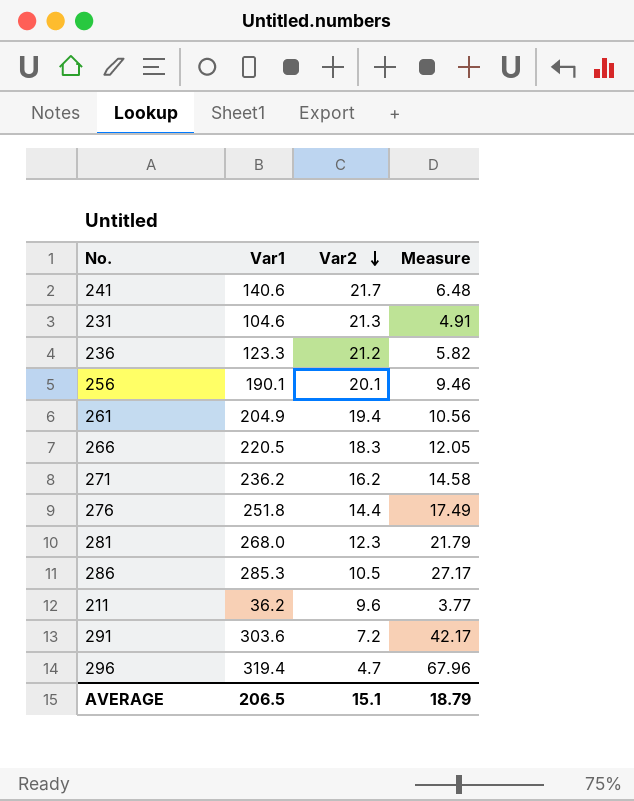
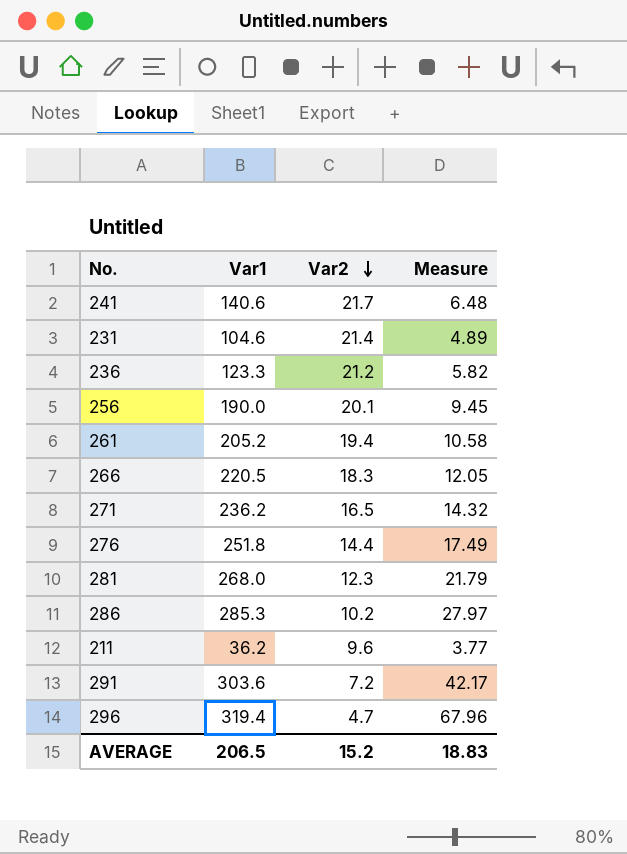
231 | Var2: 21.3 -> 21.4
231 | Measure: 4.91 -> 4.89
256 | Var1: 190.1 -> 190.0
256 | Measure: 9.46 -> 9.45
261 | Var1: 204.9 -> 205.2
261 | Measure: 10.56 -> 10.58
271 | Var2: 16.2 -> 16.5
271 | Measure: 14.58 -> 14.32
286 | Var2: 10.5 -> 10.2
286 | Measure: 27.17 -> 27.97
AVERAGE | Var2: 15.1 -> 15.2
AVERAGE | Measure: 18.79 -> 18.83

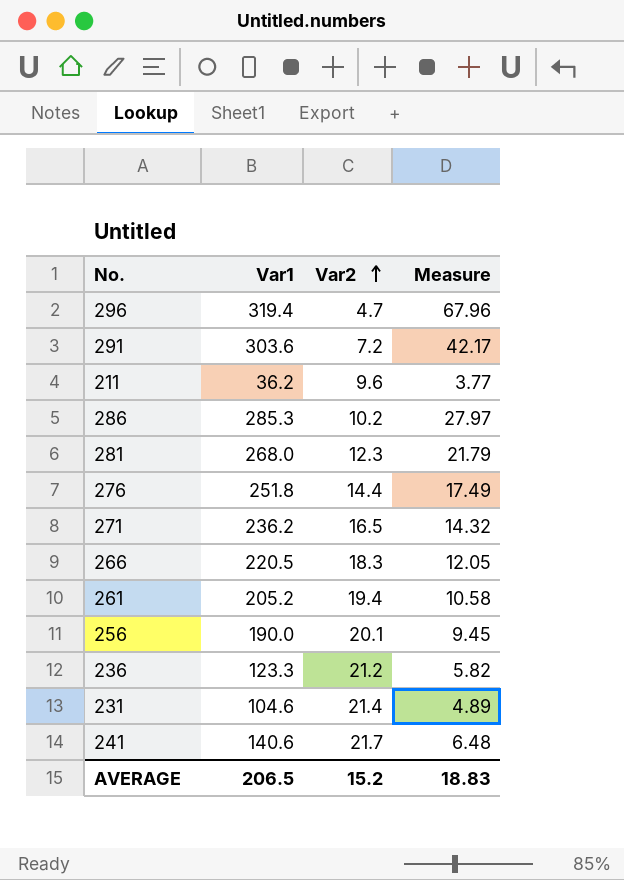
row order: Var2 descending -> Var2 ascending

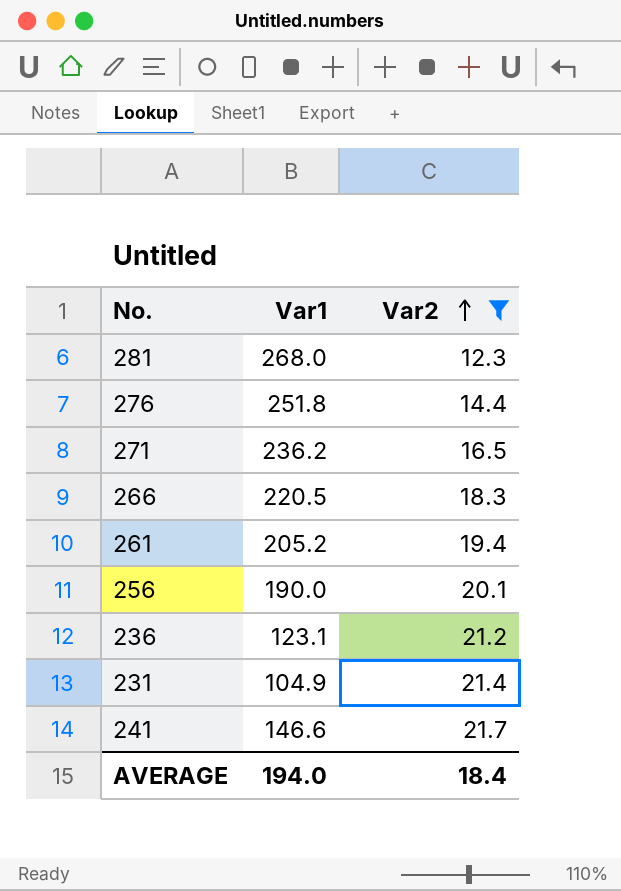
filter: none -> Var2 >= 12.3
column Measure | formula: [Var1] / [Var2] -> none
236 | Var1: 123.3 -> 123.1
231 | Var1: 104.6 -> 104.9
241 | Var1: 140.6 -> 146.6
AVERAGE | Var1: 206.5 -> 194.0
AVERAGE | Var2: 15.2 -> 18.4

